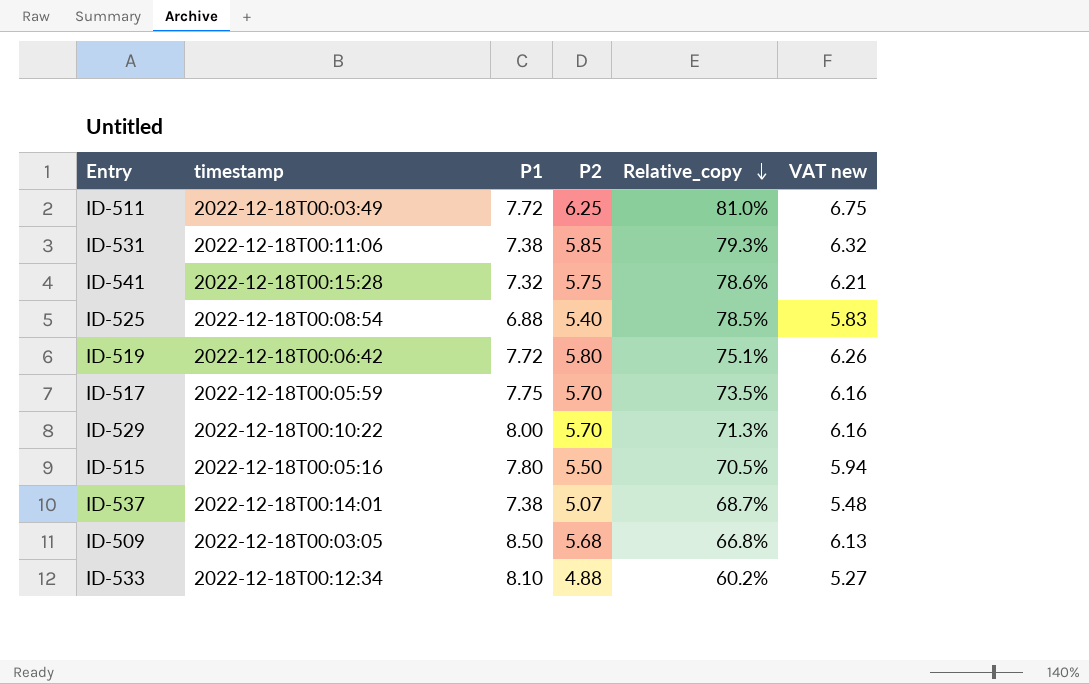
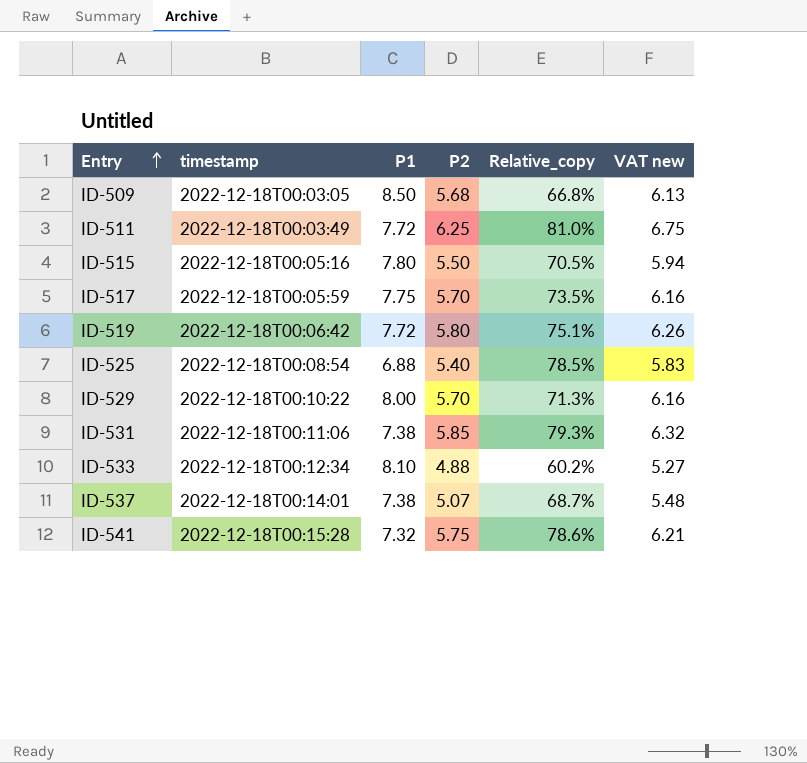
row order: Relative_copy descending -> Entry ascending

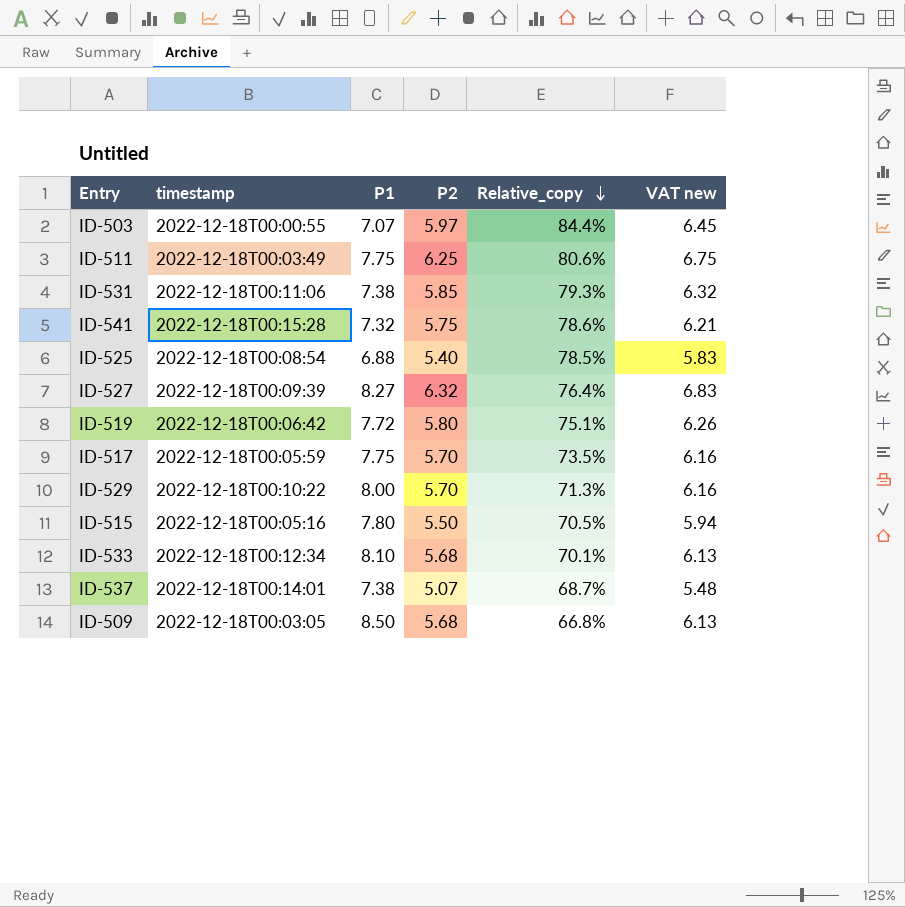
row order: Entry ascending -> Relative_copy descending
row ID-503: none -> 2022-12-18T00:00:55 | 7.07 | 5.97 | 84.4% | 6.45
ID-511 | P1: 7.72 -> 7.75
ID-511 | Relative_copy: 81.0% -> 80.6%
row ID-527: none -> 2022-12-18T00:09:39 | 8.27 | 6.32 | 76.4% | 6.83
ID-533 | P2: 4.88 -> 5.68
ID-533 | Relative_copy: 60.2% -> 70.1%
ID-533 | VAT new: 5.27 -> 6.13

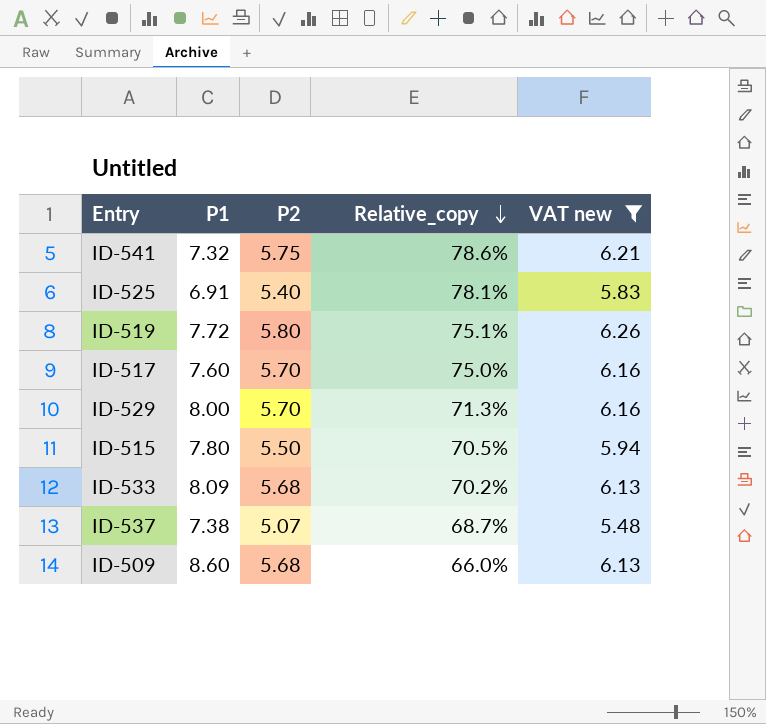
filter: none -> VAT new <= 6.26
column timestamp | position: 2 -> none
ID-525 | P1: 6.88 -> 6.91
ID-525 | Relative_copy: 78.5% -> 78.1%
ID-517 | P1: 7.75 -> 7.60
ID-517 | Relative_copy: 73.5% -> 75.0%
ID-533 | P1: 8.10 -> 8.09
ID-533 | Relative_copy: 70.1% -> 70.2%
ID-509 | P1: 8.50 -> 8.60
ID-509 | Relative_copy: 66.8% -> 66.0%

